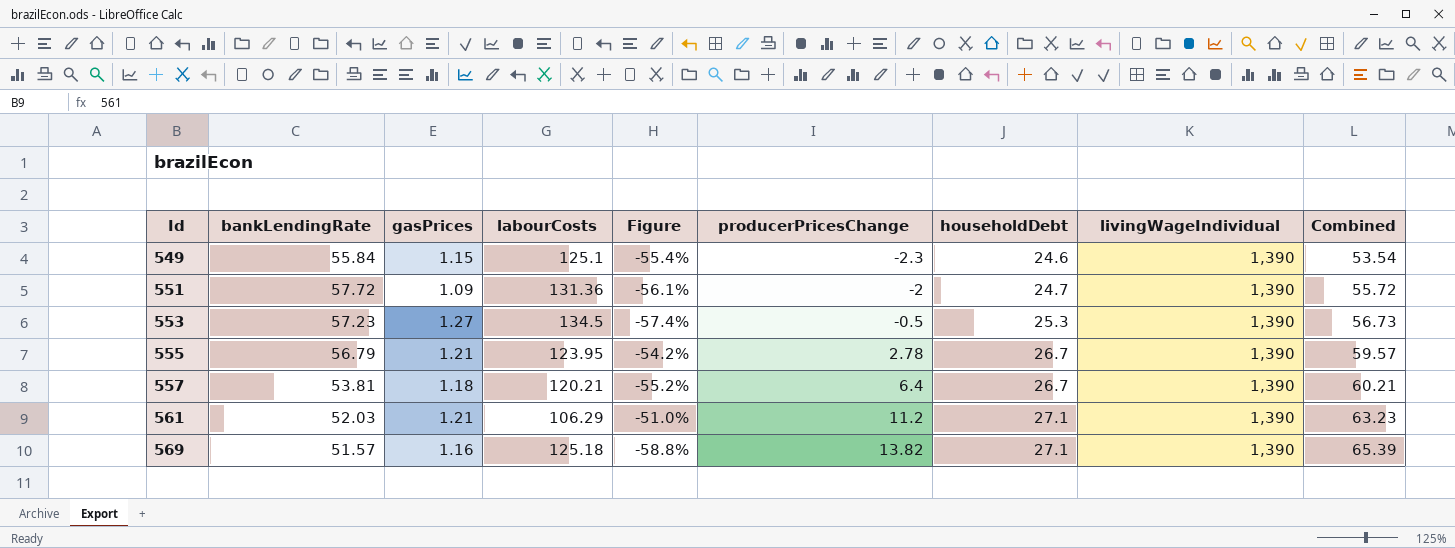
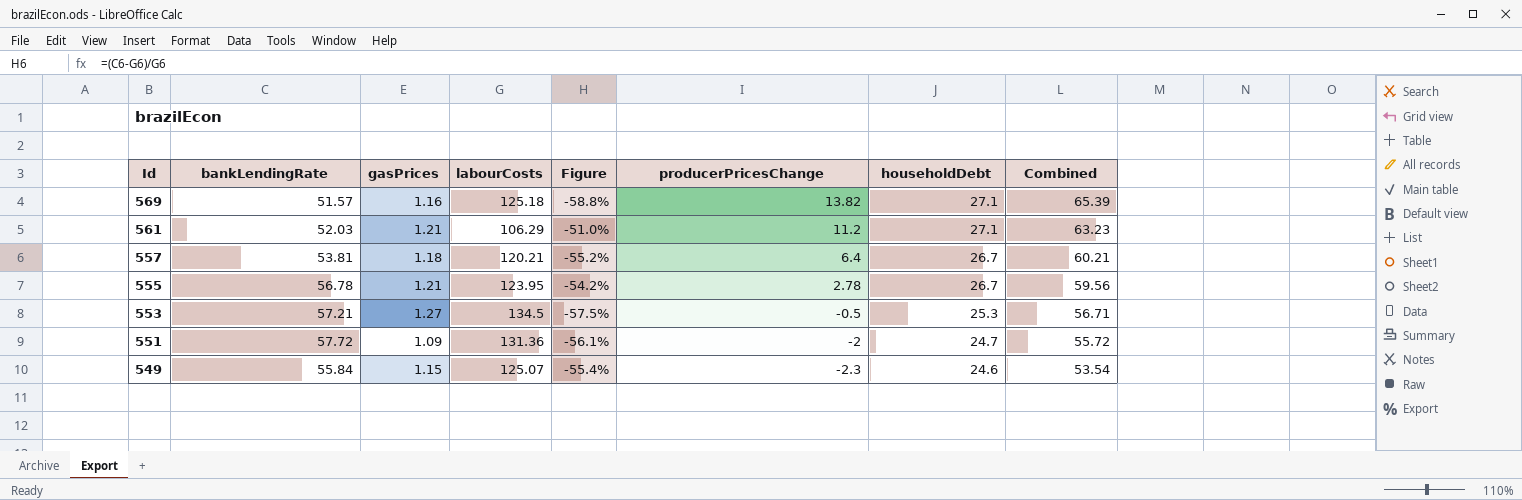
row order: Id ascending -> Id descending
column livingWageIndividual | position: 8 -> none
555 | bankLendingRate: 56.79 -> 56.78
555 | Combined: 59.57 -> 59.56
553 | bankLendingRate: 57.23 -> 57.21
553 | Figure: -57.4% -> -57.5%
553 | Combined: 56.73 -> 56.71
549 | labourCosts: 125.1 -> 125.07

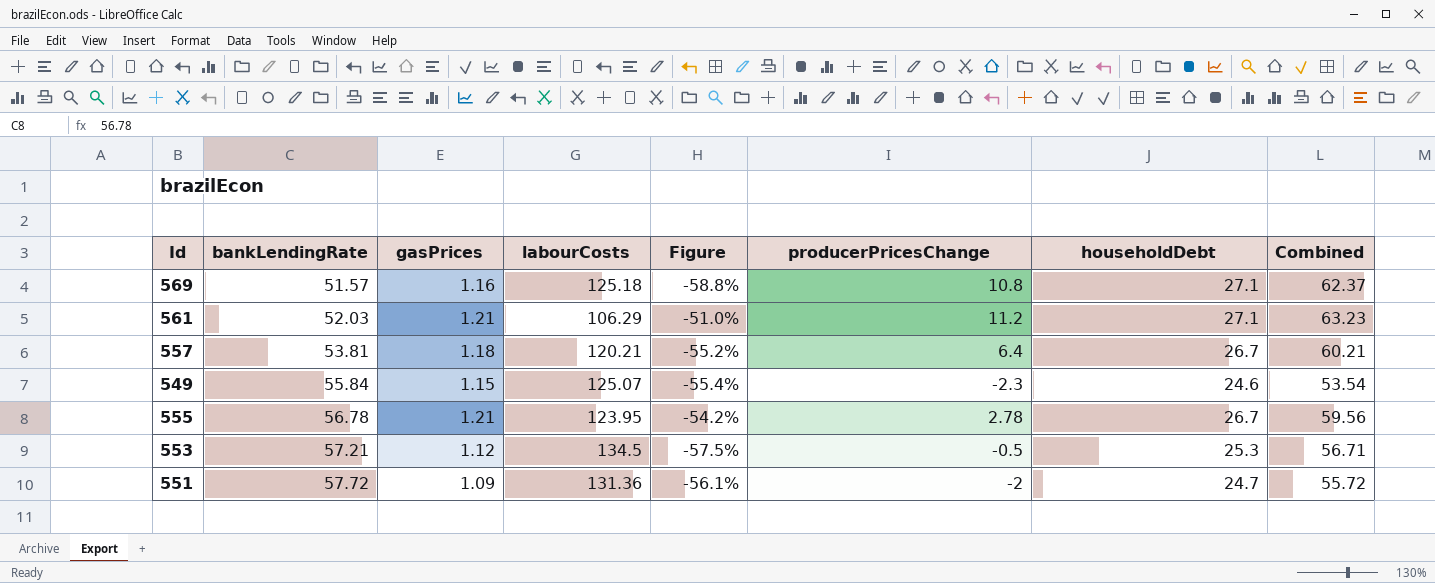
row order: Id descending -> bankLendingRate ascending
569 | producerPricesChange: 13.82 -> 10.8
569 | Combined: 65.39 -> 62.37
553 | gasPrices: 1.27 -> 1.12

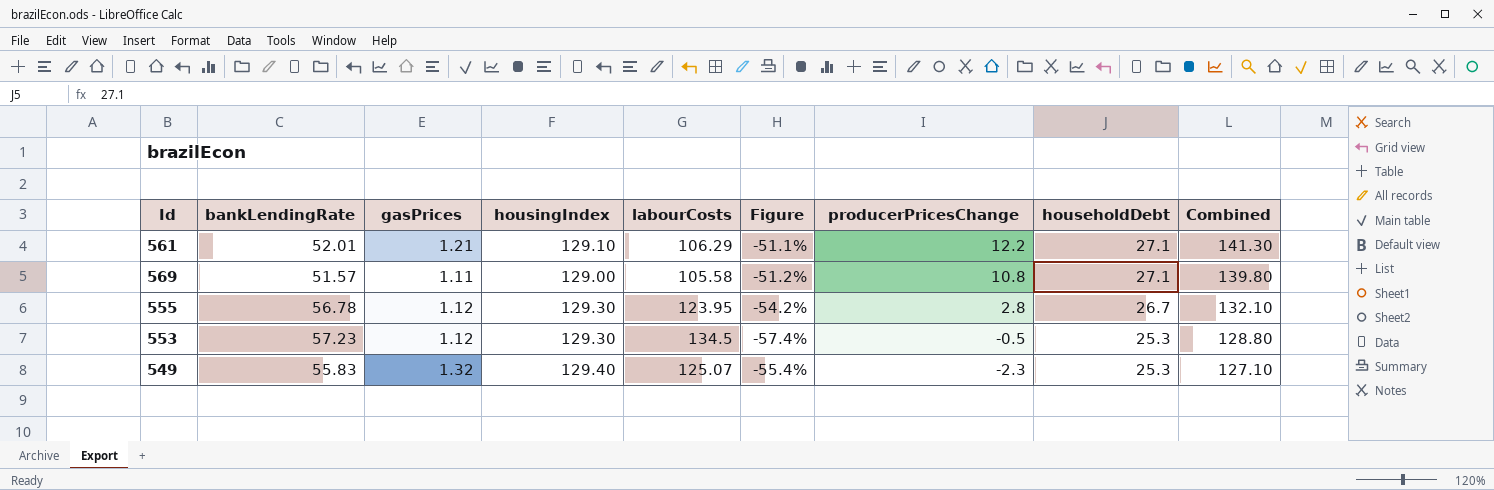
row order: bankLendingRate ascending -> producerPricesChange descending
column housingIndex | position: none -> 4
column Combined | formula: [bankLendingRate] + [producerPricesChange] -> [housingIndex] + [producerPricesChange]
row 557: 53.81 | 1.18 | 120.21 | -55.2% | 6.4 | 26.7 | 60.21 -> none
row 551: 57.72 | 1.09 | 131.36 | -56.1% | -2 | 24.7 | 55.72 -> none
561 | bankLendingRate: 52.03 -> 52.01
561 | Figure: -51.0% -> -51.1%
561 | producerPricesChange: 11.2 -> 12.2
569 | gasPrices: 1.16 -> 1.11
569 | labourCosts: 125.18 -> 105.58
569 | Figure: -58.8% -> -51.2%
555 | gasPrices: 1.21 -> 1.12
555 | producerPricesChange: 2.78 -> 2.8
553 | bankLendingRate: 57.21 -> 57.23
553 | Figure: -57.5% -> -57.4%
549 | bankLendingRate: 55.84 -> 55.83
549 | gasPrices: 1.15 -> 1.32
549 | householdDebt: 24.6 -> 25.3

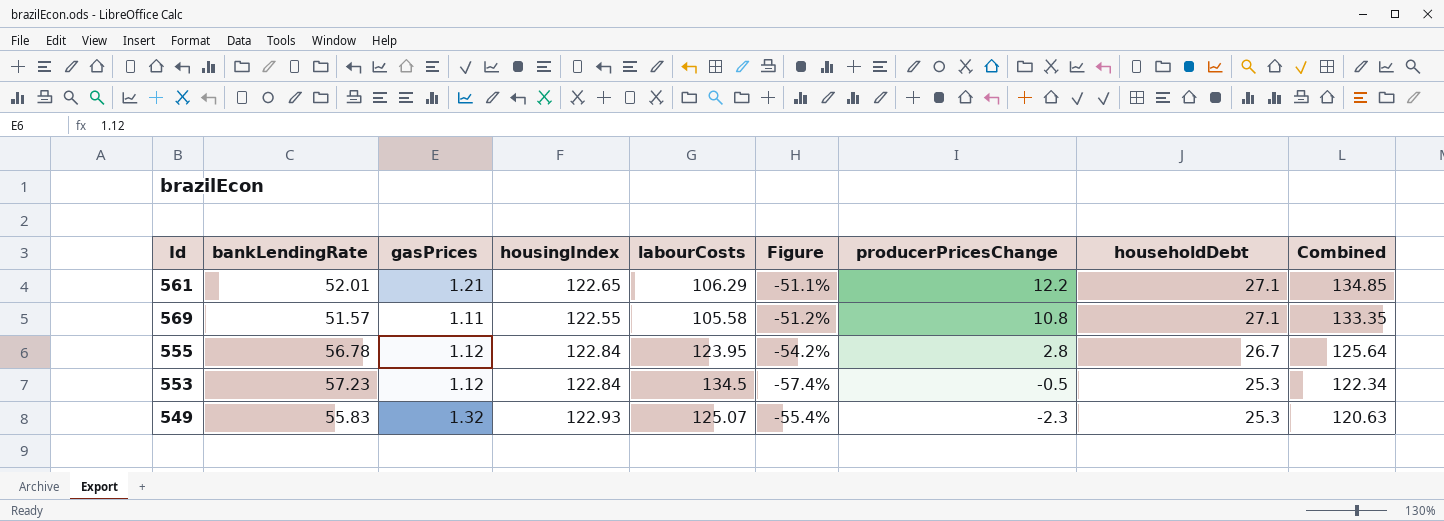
561 | housingIndex: 129.10 -> 122.65
561 | Combined: 141.30 -> 134.85
569 | housingIndex: 129.00 -> 122.55
569 | Combined: 139.80 -> 133.35
555 | housingIndex: 129.30 -> 122.84
555 | Combined: 132.10 -> 125.64
553 | housingIndex: 129.30 -> 122.84
553 | Combined: 128.80 -> 122.34
549 | housingIndex: 129.40 -> 122.93
549 | Combined: 127.10 -> 120.63

